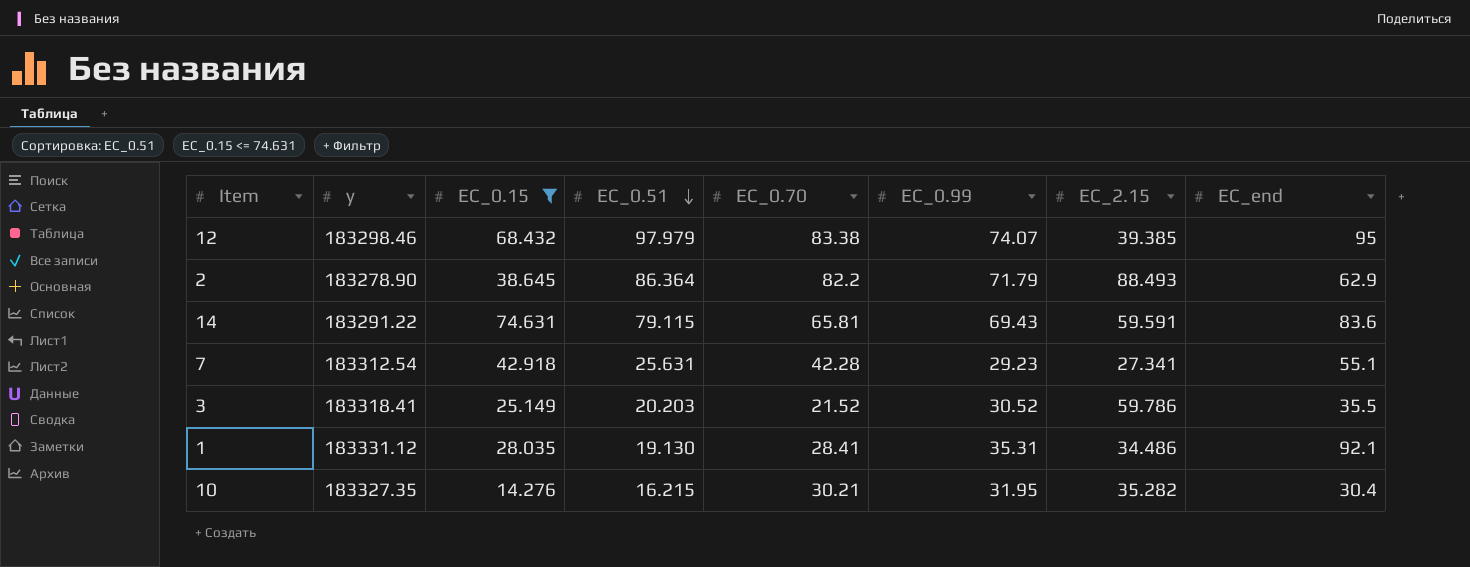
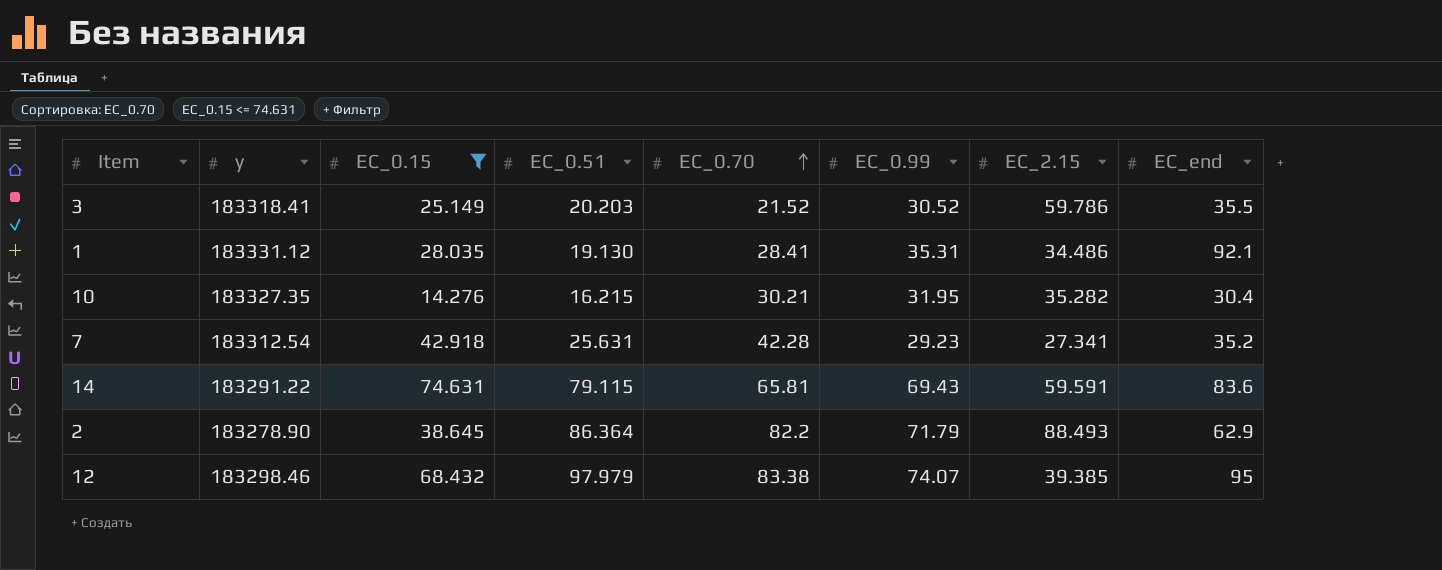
row order: EC_0.51 descending -> EC_0.70 ascending
7 | EC_end: 55.1 -> 35.2

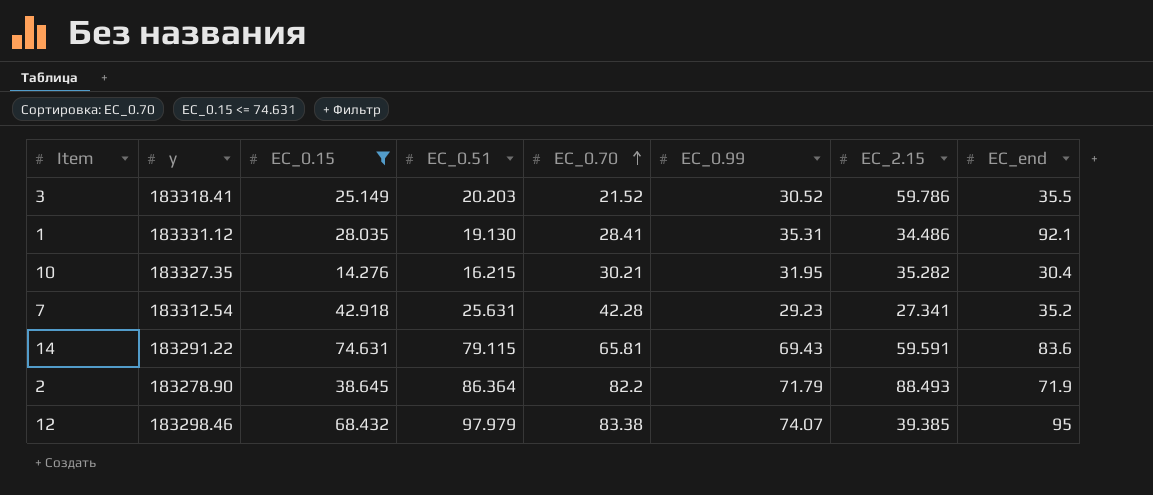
2 | EC_end: 62.9 -> 71.9

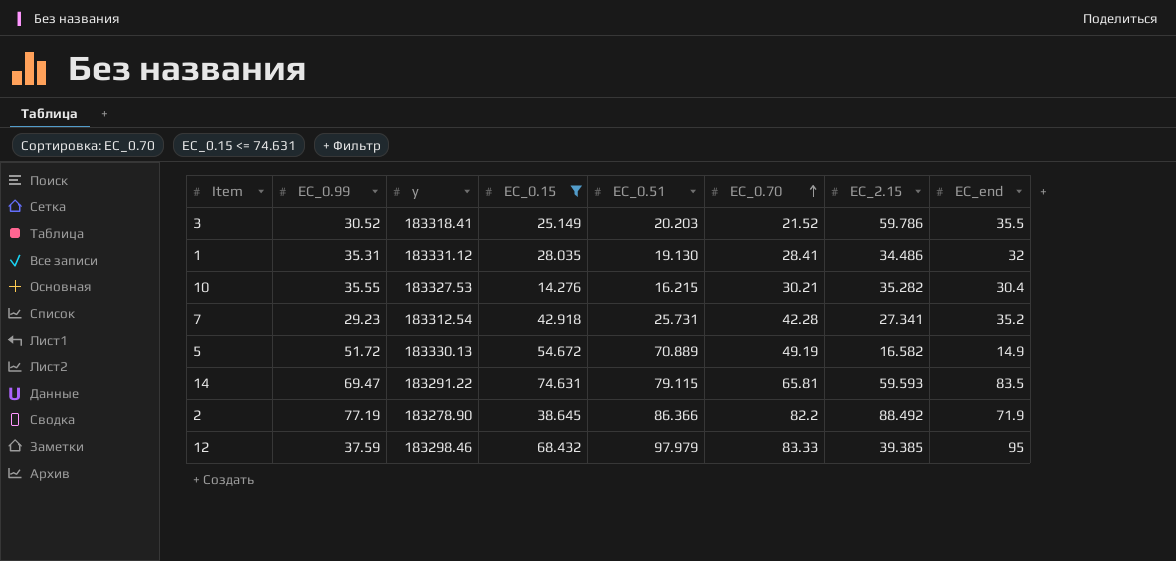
column EC_0.99 | position: 6 -> 2
1 | EC_end: 92.1 -> 32
10 | EC_0.99: 31.95 -> 35.55
10 | y: 183327.35 -> 183327.53
7 | EC_0.51: 25.631 -> 25.731
row 5: none -> 51.72 | 183330.13 | 54.672 | 70.889 | 49.19 | 16.582 | 14.9
14 | EC_0.99: 69.43 -> 69.47
14 | EC_2.15: 59.591 -> 59.593
14 | EC_end: 83.6 -> 83.5
2 | EC_0.99: 71.79 -> 77.19
2 | EC_0.51: 86.364 -> 86.366
2 | EC_2.15: 88.493 -> 88.492
12 | EC_0.99: 74.07 -> 37.59
12 | EC_0.70: 83.38 -> 83.33

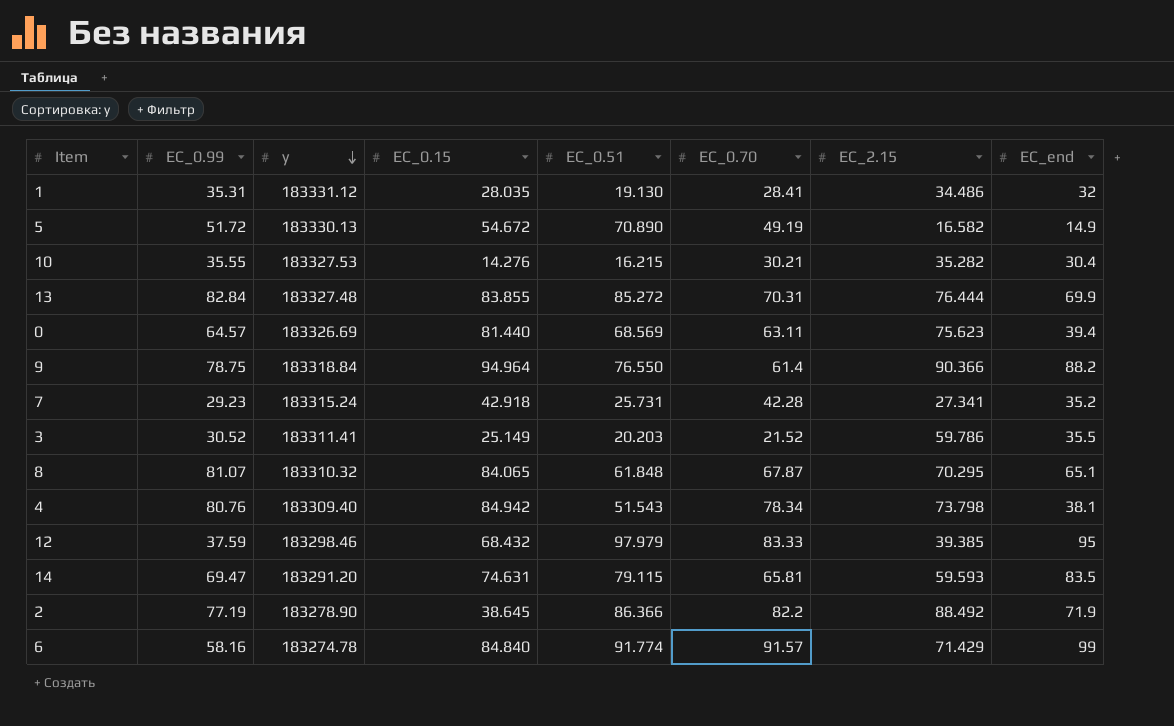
filter: EC_0.15 <= 74.631 -> none
row order: EC_0.70 ascending -> y descending
5 | EC_0.51: 70.889 -> 70.890
7 | y: 183312.54 -> 183315.24
3 | y: 183318.41 -> 183311.41
14 | y: 183291.22 -> 183291.20

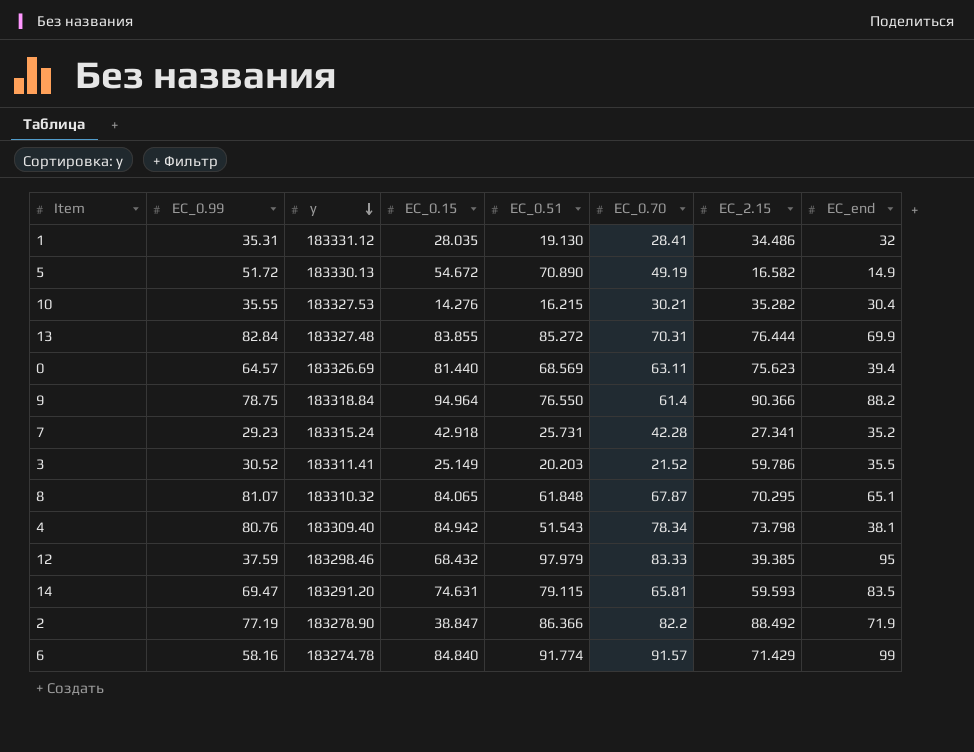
2 | EC_0.15: 38.645 -> 38.847

